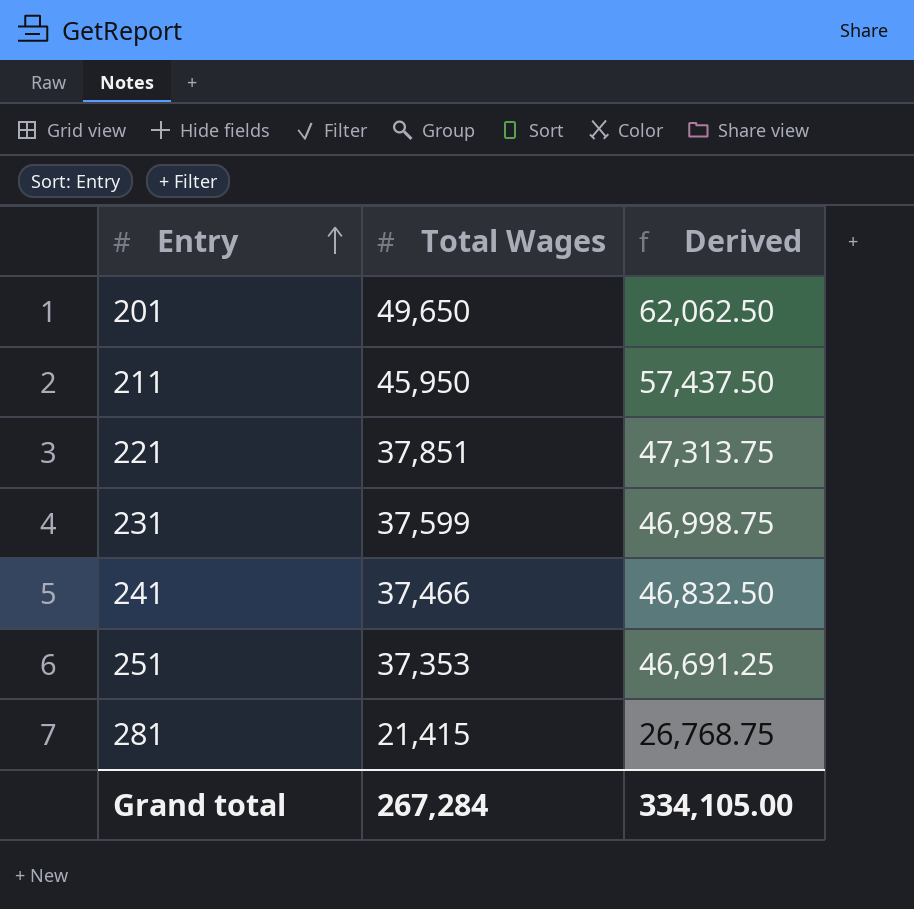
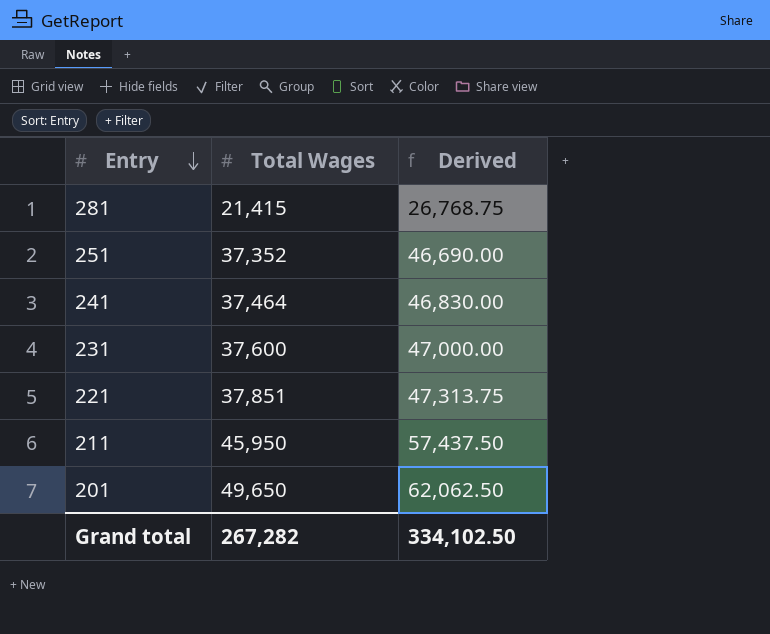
row order: Entry ascending -> Entry descending
251 | Total Wages: 37,353 -> 37,352
251 | Derived: 46,691.25 -> 46,690.00
241 | Total Wages: 37,466 -> 37,464
241 | Derived: 46,832.50 -> 46,830.00
231 | Total Wages: 37,599 -> 37,600
231 | Derived: 46,998.75 -> 47,000.00
Grand total | Total Wages: 267,284 -> 267,282
Grand total | Derived: 334,105.00 -> 334,102.50

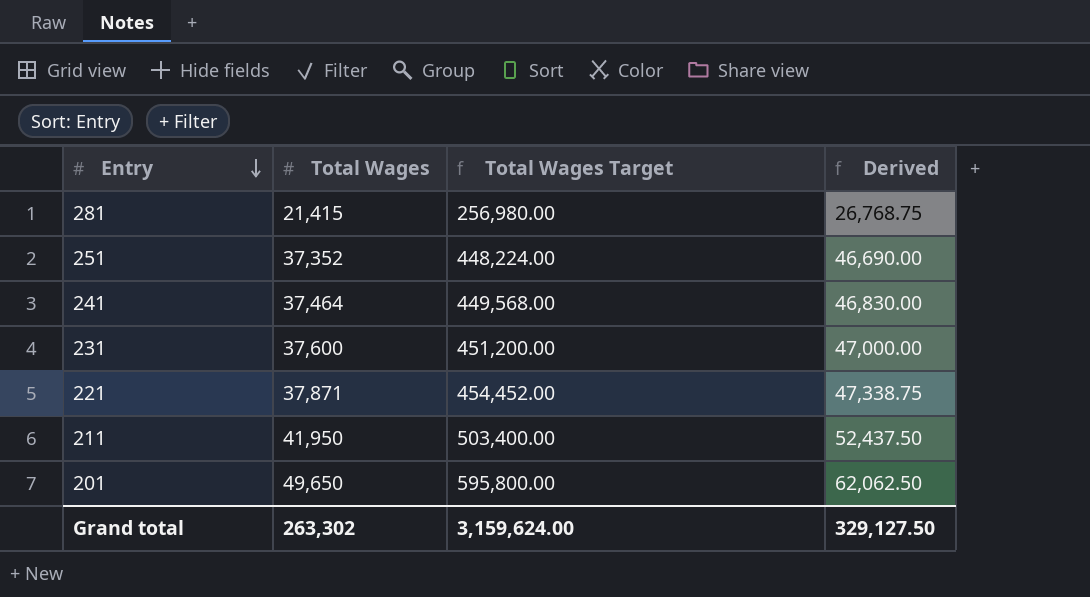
column Total Wages Target | formula: none -> [Total Wages] * 12
221 | Total Wages: 37,851 -> 37,871
221 | Derived: 47,313.75 -> 47,338.75
211 | Total Wages: 45,950 -> 41,950
211 | Derived: 57,437.50 -> 52,437.50
Grand total | Total Wages: 267,282 -> 263,302
Grand total | Derived: 334,102.50 -> 329,127.50

